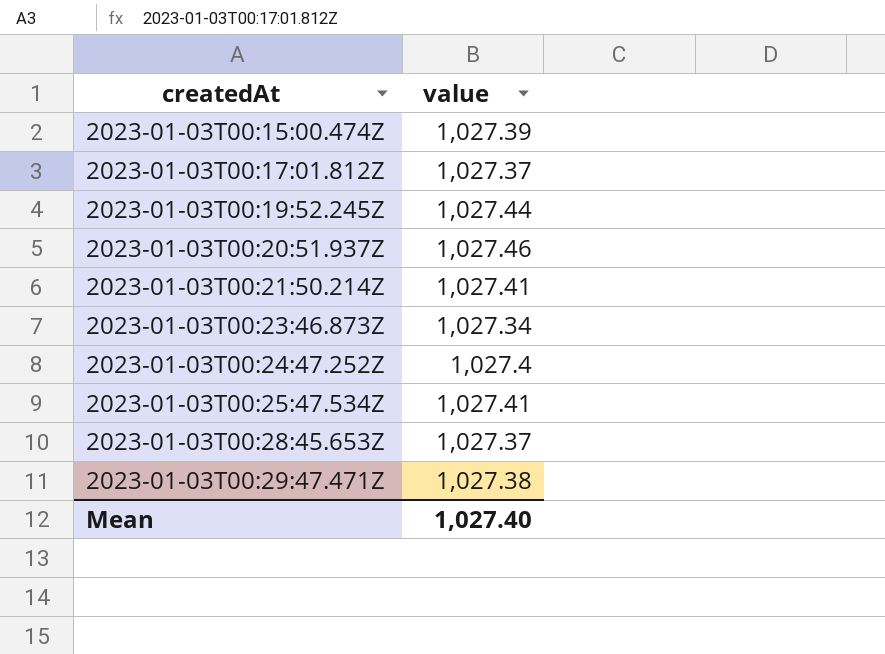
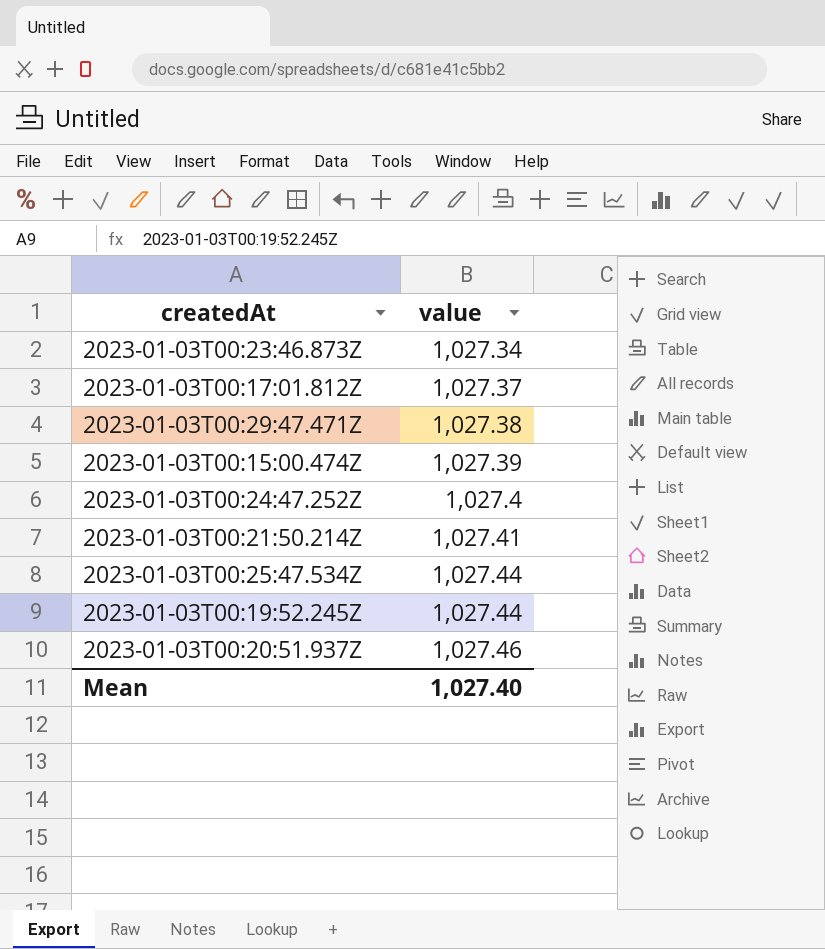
row order: createdAt ascending -> value ascending
row 2023-01-03T00:28:45.653Z: 1,027.37 -> none
2023-01-03T00:25:47.534Z | value: 1,027.41 -> 1,027.44

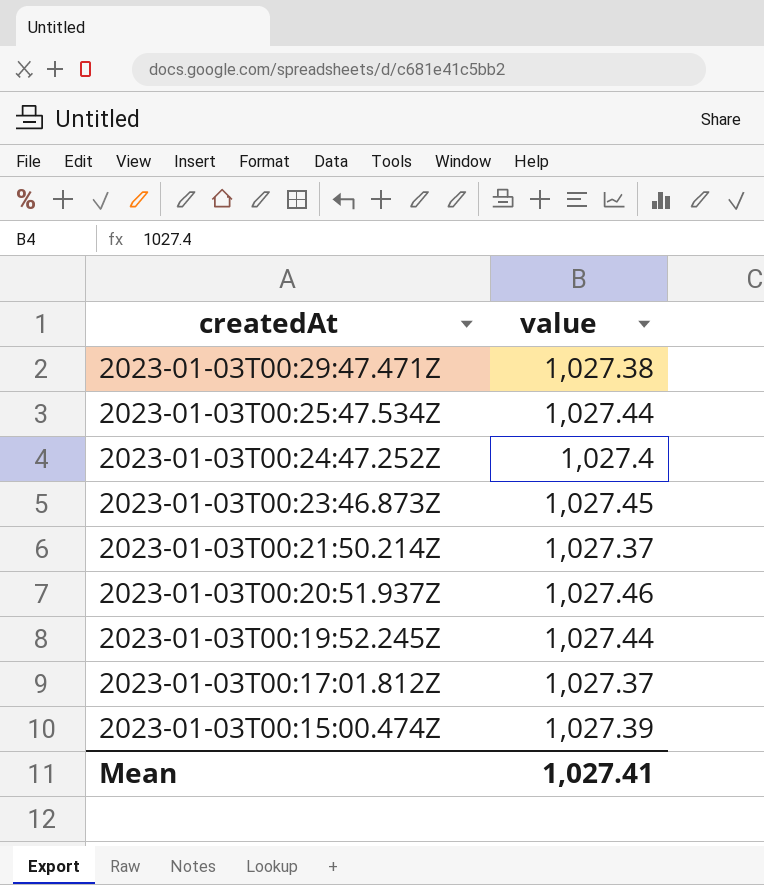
row order: value ascending -> createdAt descending
2023-01-03T00:23:46.873Z | value: 1,027.34 -> 1,027.45
2023-01-03T00:21:50.214Z | value: 1,027.41 -> 1,027.37
Mean | value: 1,027.40 -> 1,027.41

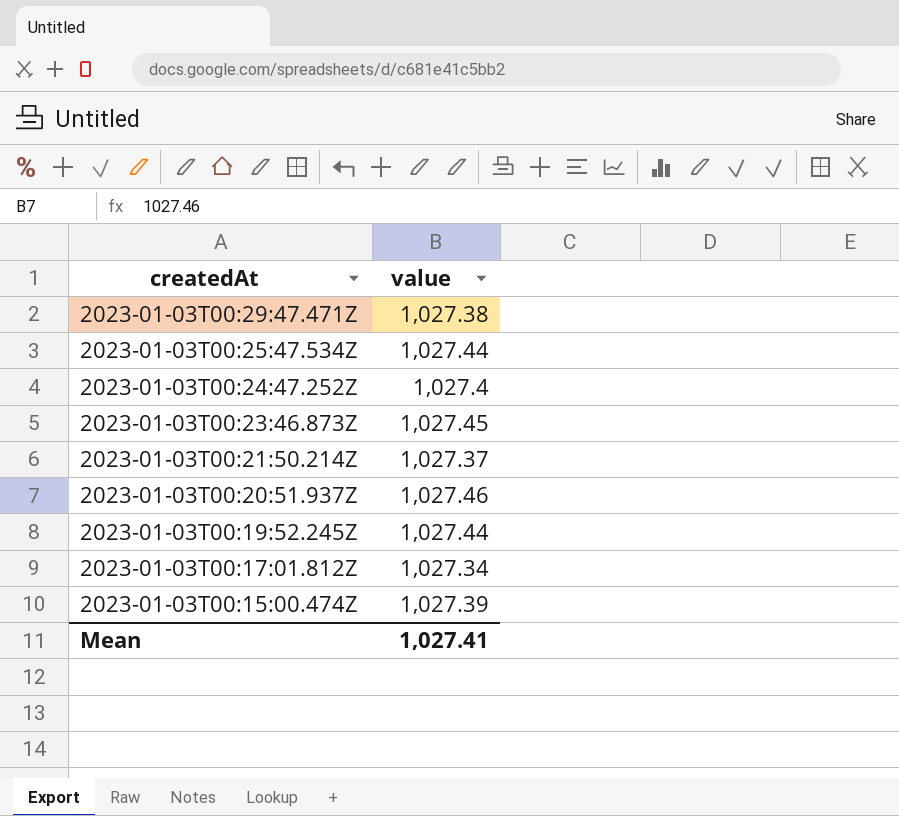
2023-01-03T00:17:01.812Z | value: 1,027.37 -> 1,027.34

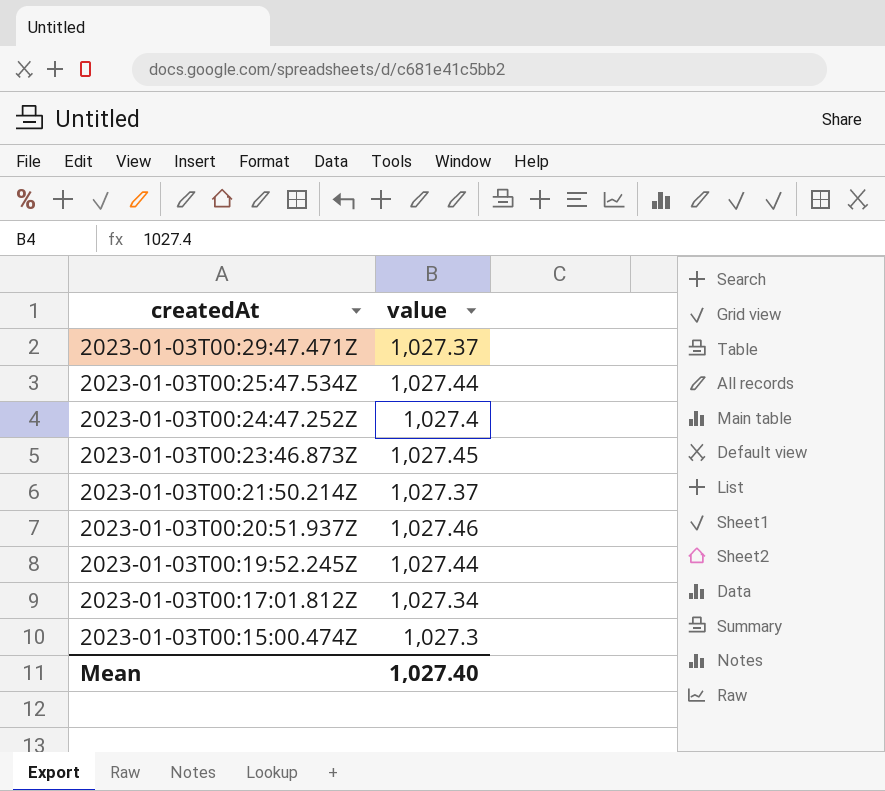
2023-01-03T00:29:47.471Z | value: 1,027.38 -> 1,027.37
2023-01-03T00:15:00.474Z | value: 1,027.39 -> 1,027.3
Mean | value: 1,027.41 -> 1,027.40

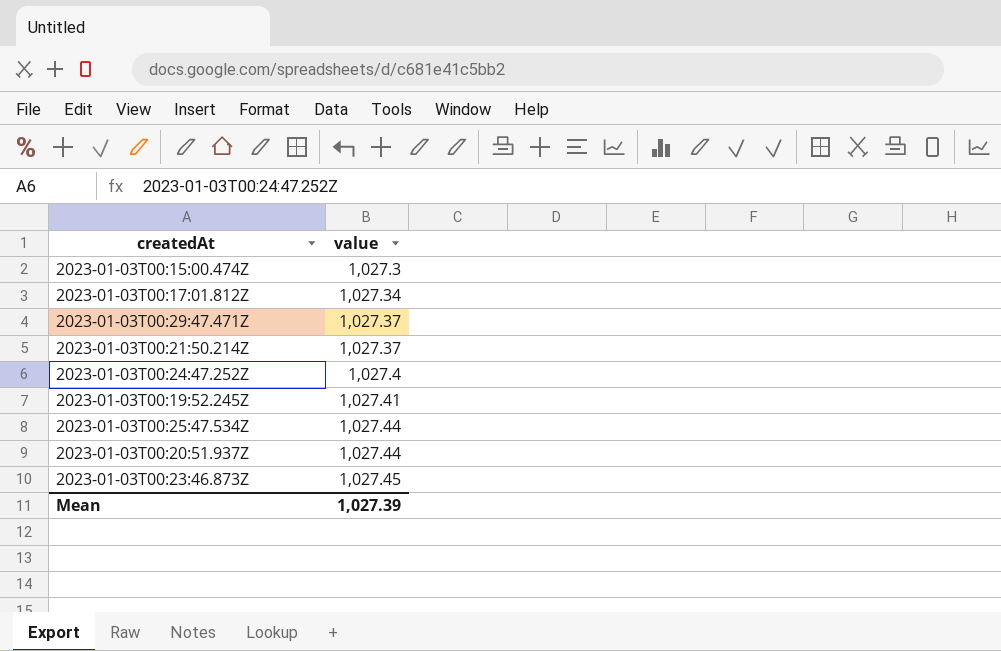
row order: createdAt descending -> value ascending
2023-01-03T00:19:52.245Z | value: 1,027.44 -> 1,027.41
2023-01-03T00:20:51.937Z | value: 1,027.46 -> 1,027.44
Mean | value: 1,027.40 -> 1,027.39

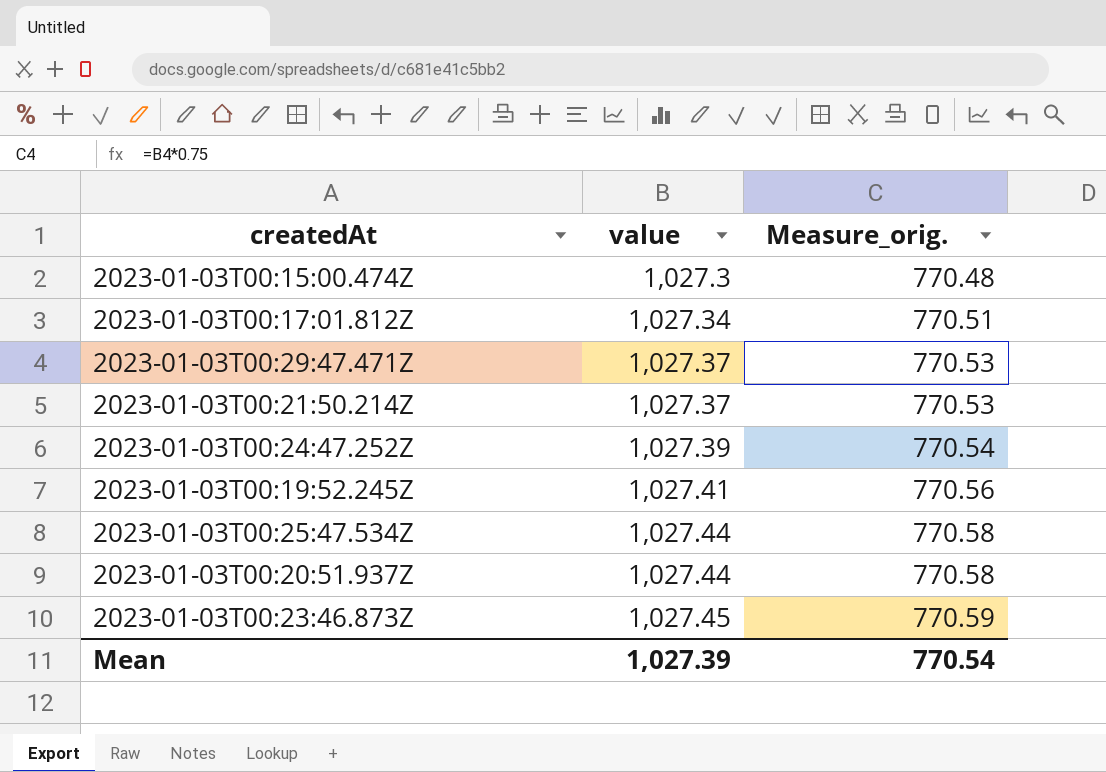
column Measure_orig. | formula: none -> [value] * 0.75
2023-01-03T00:24:47.252Z | value: 1,027.4 -> 1,027.39

